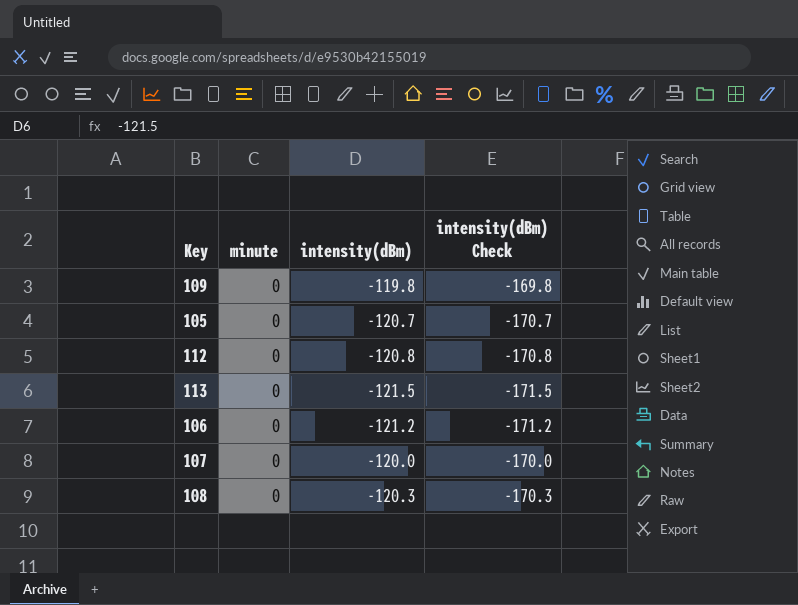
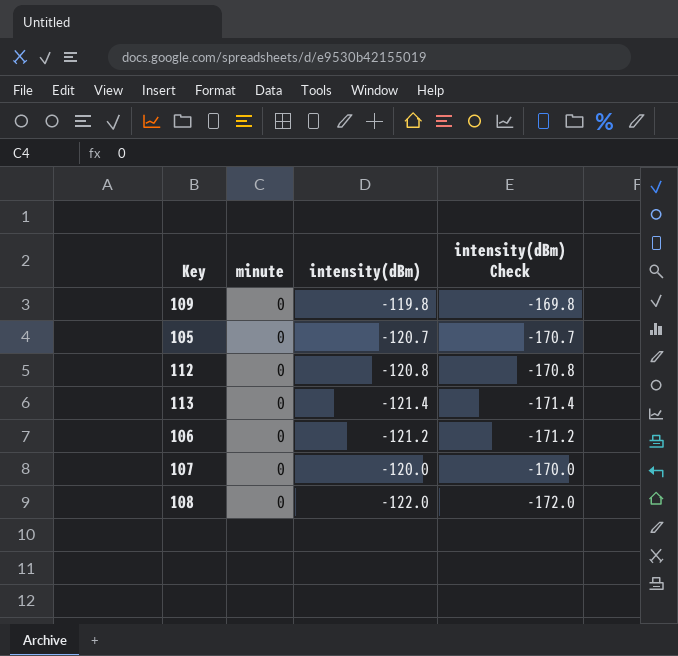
113 | intensity(dBm): -121.5 -> -121.4
113 | intensity(dBm) Check: -171.5 -> -171.4
108 | intensity(dBm): -120.3 -> -122.0
108 | intensity(dBm) Check: -170.3 -> -172.0

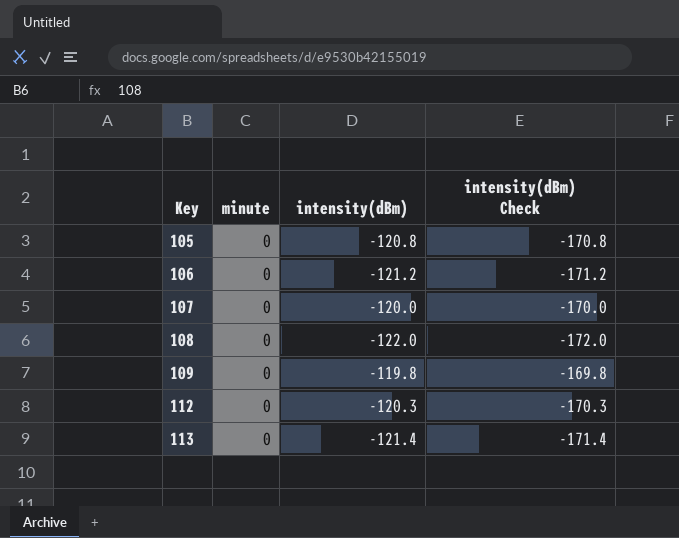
row order: none -> Key ascending
105 | intensity(dBm): -120.7 -> -120.8
105 | intensity(dBm) Check: -170.7 -> -170.8
112 | intensity(dBm): -120.8 -> -120.3
112 | intensity(dBm) Check: -170.8 -> -170.3

